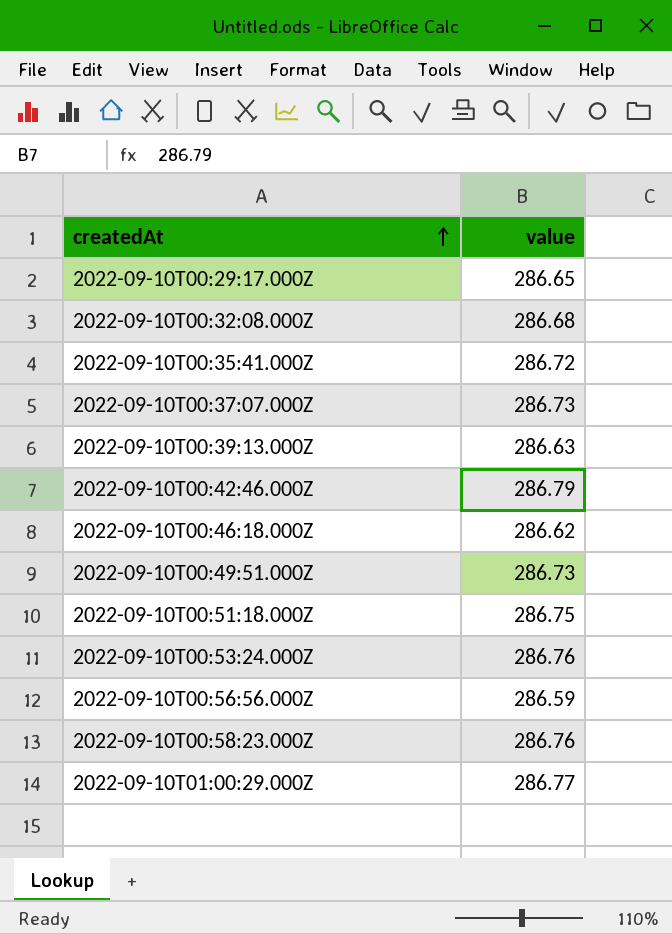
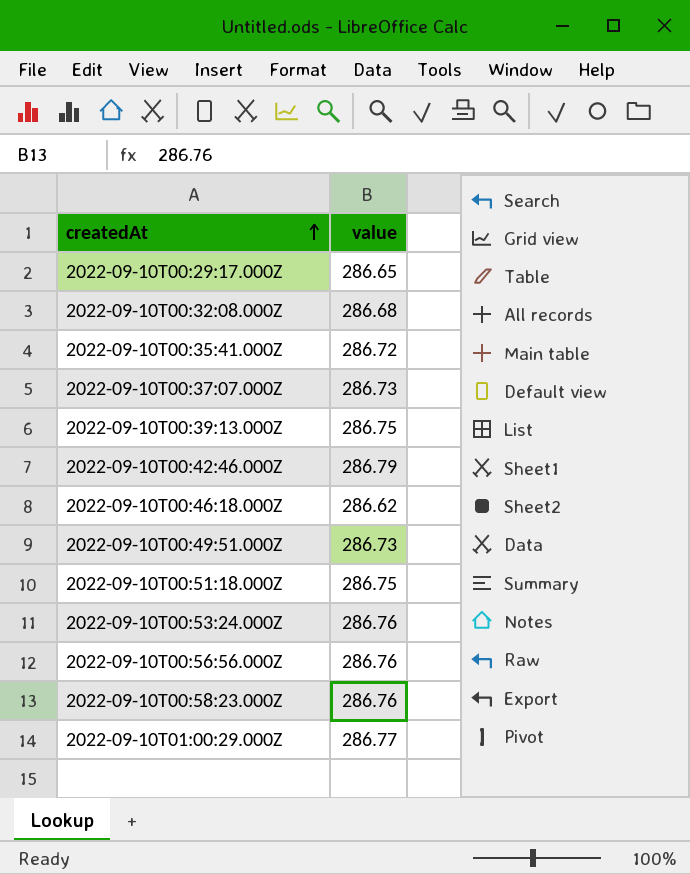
2022-09-10T00:39:13.000Z | value: 286.63 -> 286.75
2022-09-10T00:56:56.000Z | value: 286.59 -> 286.76

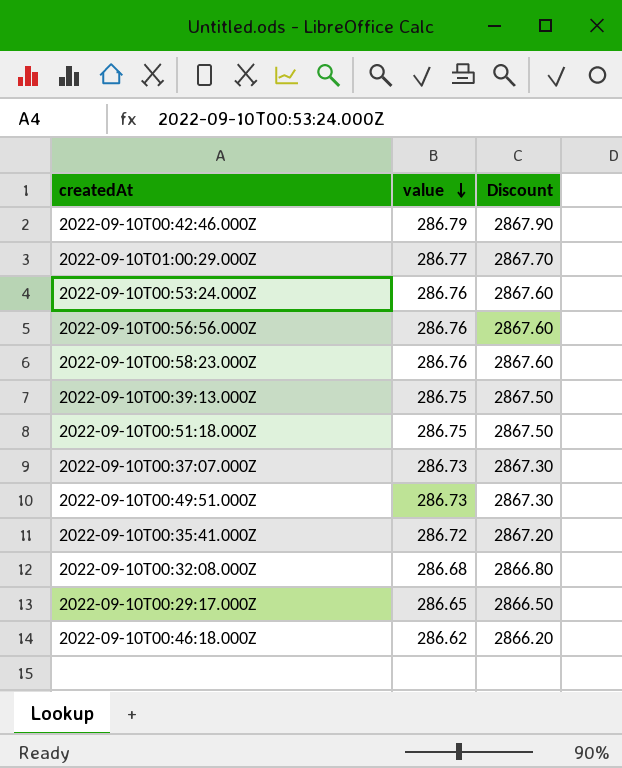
row order: createdAt ascending -> value descending
column Discount | formula: none -> [value] * 10

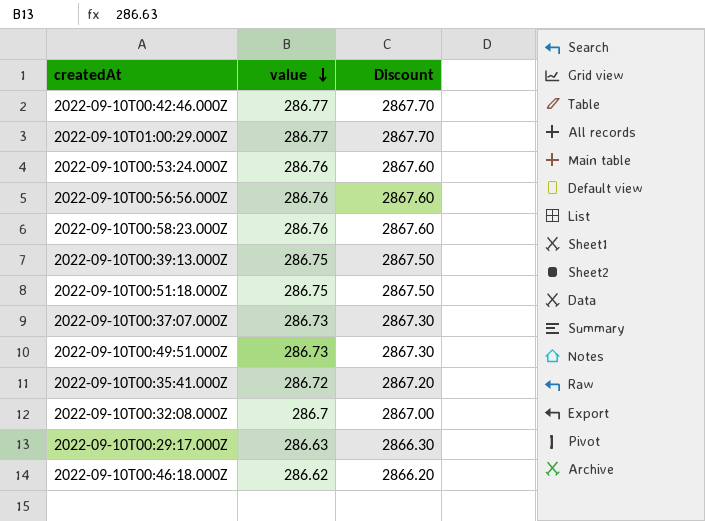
2022-09-10T00:42:46.000Z | value: 286.79 -> 286.77
2022-09-10T00:42:46.000Z | Discount: 2867.90 -> 2867.70
2022-09-10T00:32:08.000Z | value: 286.68 -> 286.7
2022-09-10T00:32:08.000Z | Discount: 2866.80 -> 2867.00
2022-09-10T00:29:17.000Z | value: 286.65 -> 286.63
2022-09-10T00:29:17.000Z | Discount: 2866.50 -> 2866.30

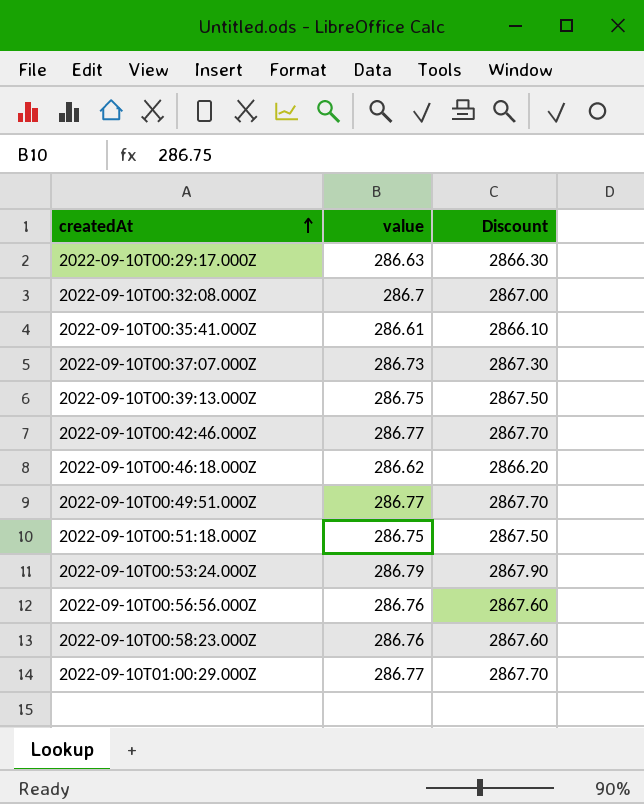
row order: value descending -> createdAt ascending
2022-09-10T00:35:41.000Z | value: 286.72 -> 286.61
2022-09-10T00:35:41.000Z | Discount: 2867.20 -> 2866.10
2022-09-10T00:49:51.000Z | value: 286.73 -> 286.77
2022-09-10T00:49:51.000Z | Discount: 2867.30 -> 2867.70
2022-09-10T00:53:24.000Z | value: 286.76 -> 286.79
2022-09-10T00:53:24.000Z | Discount: 2867.60 -> 2867.90

